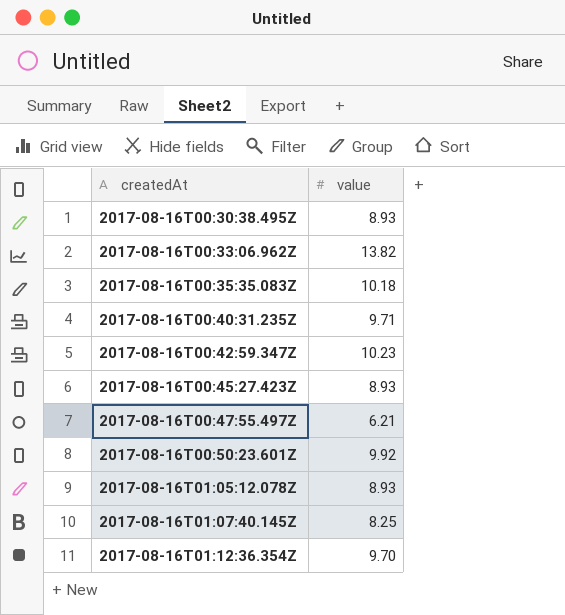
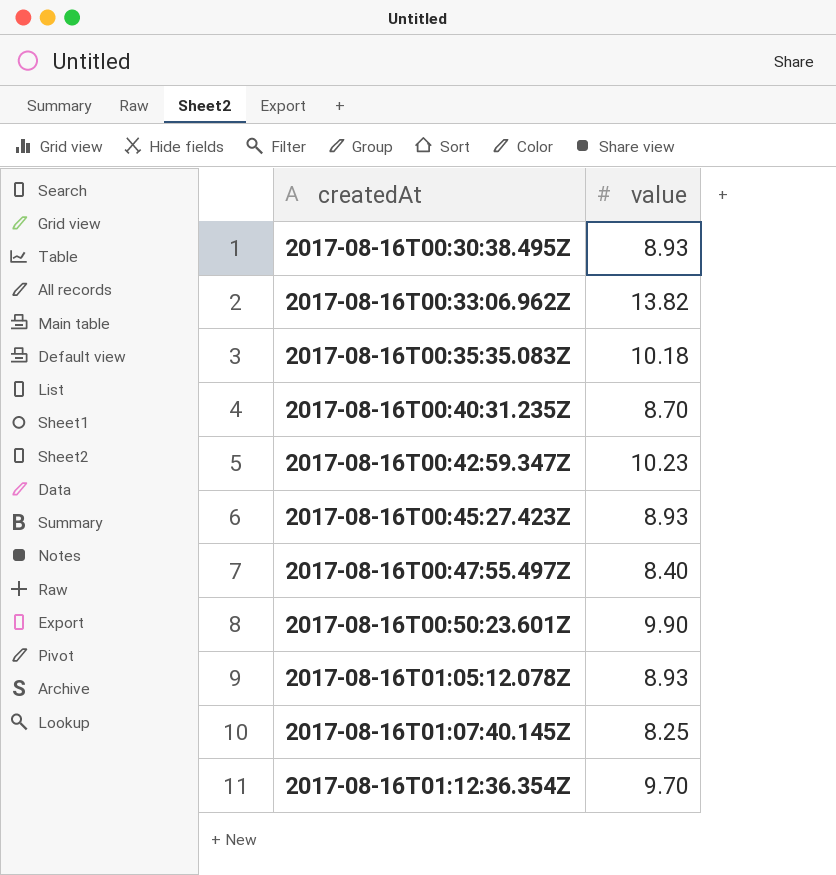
2017-08-16T00:40:31.235Z | value: 9.71 -> 8.70
2017-08-16T00:47:55.497Z | value: 6.21 -> 8.40
2017-08-16T00:50:23.601Z | value: 9.92 -> 9.90

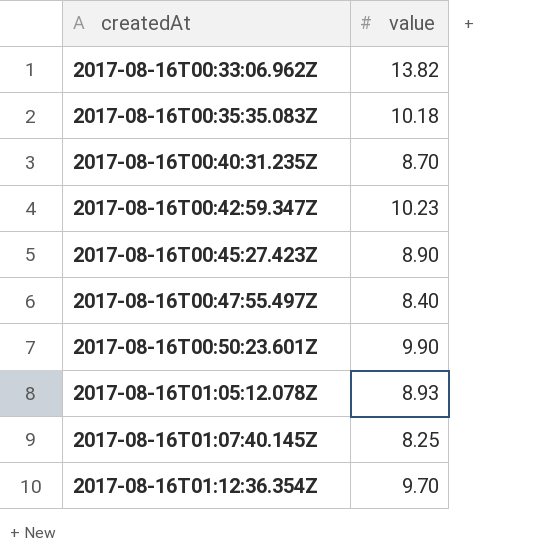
row 2017-08-16T00:30:38.495Z: 8.93 -> none
2017-08-16T00:45:27.423Z | value: 8.93 -> 8.90

